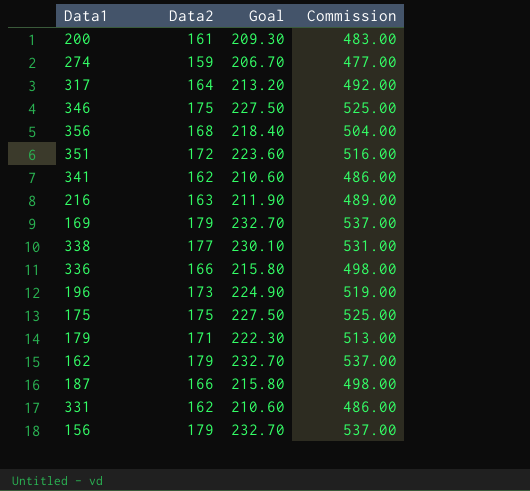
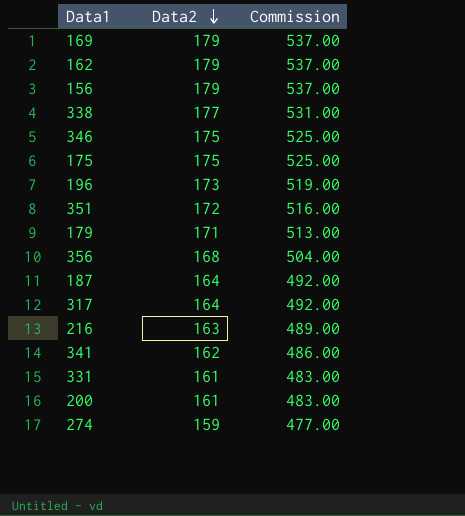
row order: none -> Data2 descending
column Goal | formula: [Data2] * 1.3 -> none
row 336: 166 | 215.80 | 498.00 -> none
187 | Data2: 166 -> 164
187 | Commission: 498.00 -> 492.00
331 | Data2: 162 -> 161
331 | Commission: 486.00 -> 483.00

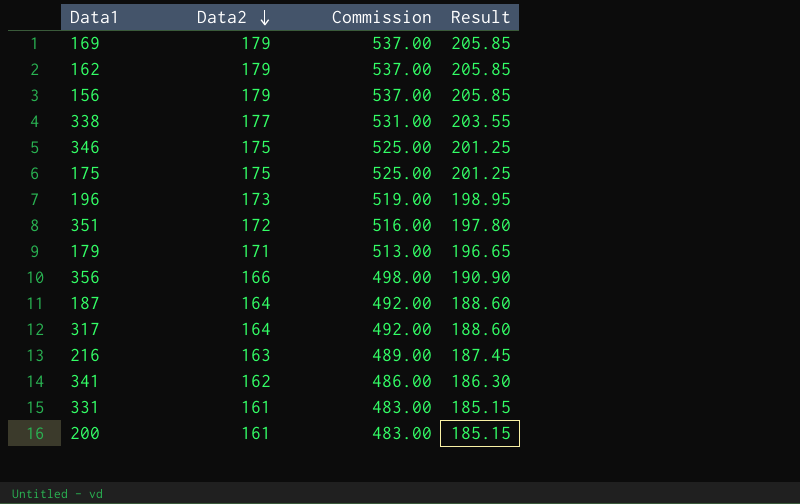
column Result | formula: none -> [Data2] * 1.15
row 274: 159 | 477.00 -> none
356 | Data2: 168 -> 166
356 | Commission: 504.00 -> 498.00

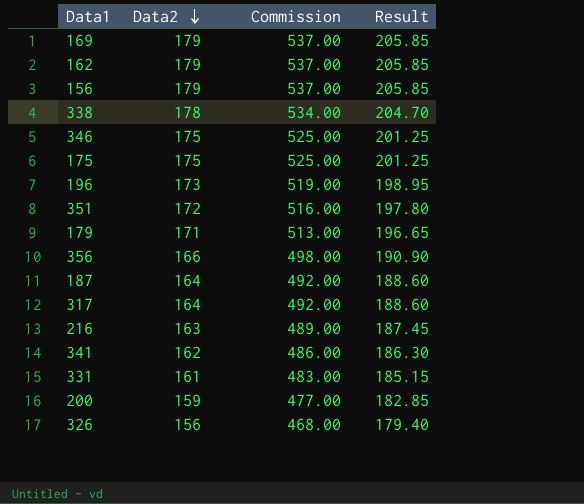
338 | Data2: 177 -> 178
338 | Commission: 531.00 -> 534.00
338 | Result: 203.55 -> 204.70
200 | Data2: 161 -> 159
200 | Commission: 483.00 -> 477.00
200 | Result: 185.15 -> 182.85
row 326: none -> 156 | 468.00 | 179.40

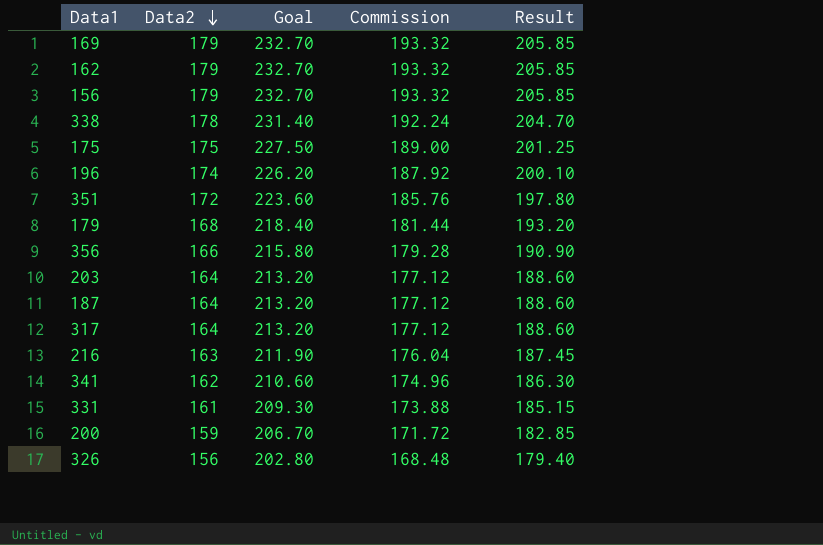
column Goal | formula: none -> [Data2] * 1.3
column Commission | formula: [Data2] * 3 -> [Data2] * 1.08
row 346: 175 | 525.00 | 201.25 -> none
196 | Data2: 173 -> 174
196 | Result: 198.95 -> 200.10
179 | Data2: 171 -> 168
179 | Result: 196.65 -> 193.20
row 203: none -> 164 | 213.20 | 177.12 | 188.60

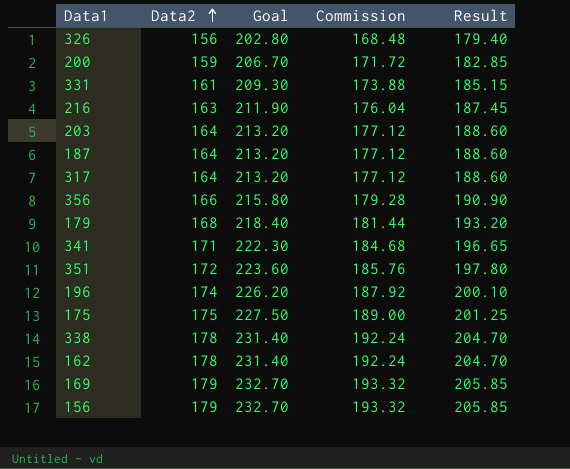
row order: Data2 descending -> Data2 ascending
341 | Data2: 162 -> 171
341 | Goal: 210.60 -> 222.30
341 | Commission: 174.96 -> 184.68
341 | Result: 186.30 -> 196.65
162 | Data2: 179 -> 178
162 | Goal: 232.70 -> 231.40
162 | Commission: 193.32 -> 192.24
162 | Result: 205.85 -> 204.70

